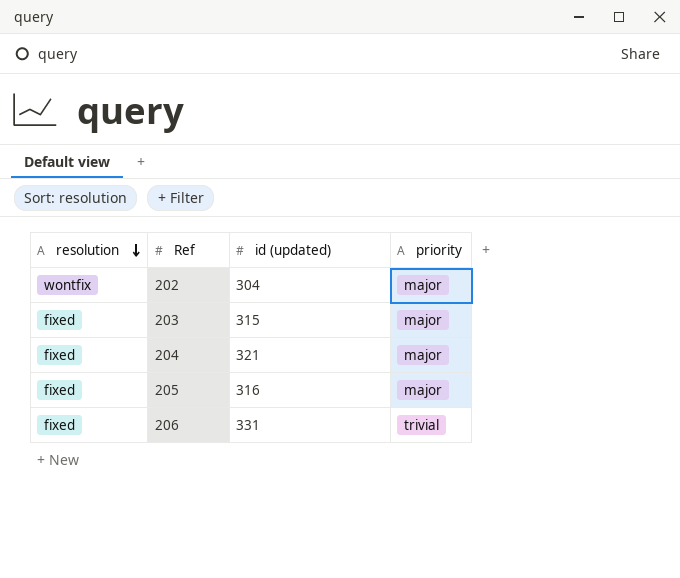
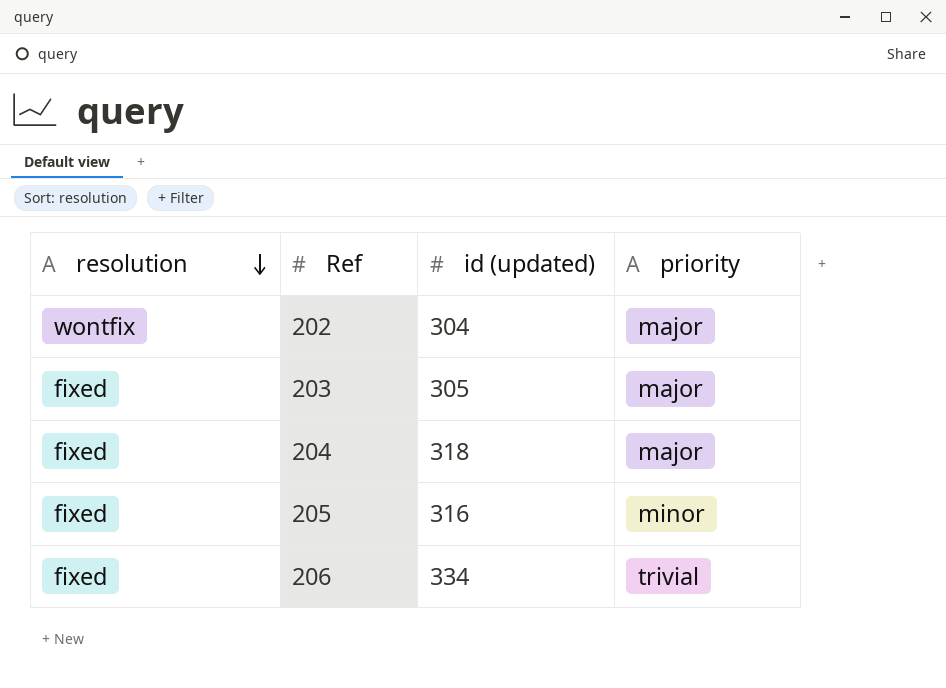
203 | id (updated): 315 -> 305
204 | id (updated): 321 -> 318
205 | priority: major -> minor
206 | id (updated): 331 -> 334

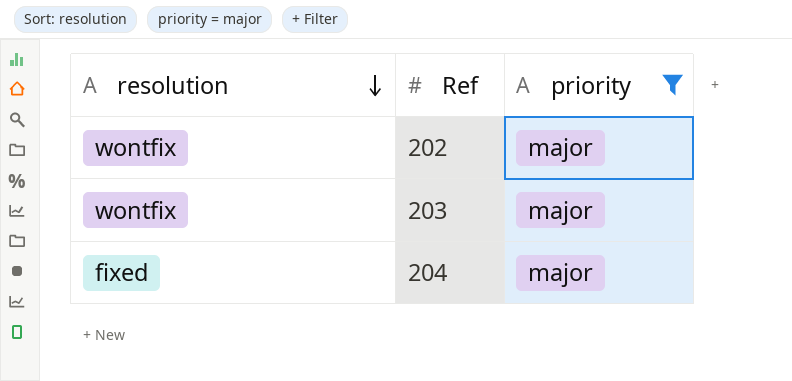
filter: none -> priority = major
column id (updated) | position: 3 -> none
203 | resolution: fixed -> wontfix

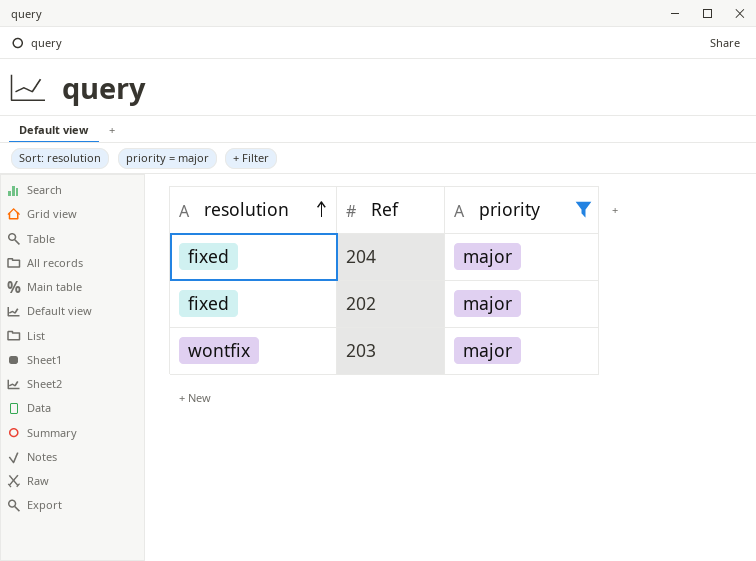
row order: resolution descending -> resolution ascending
202 | resolution: wontfix -> fixed

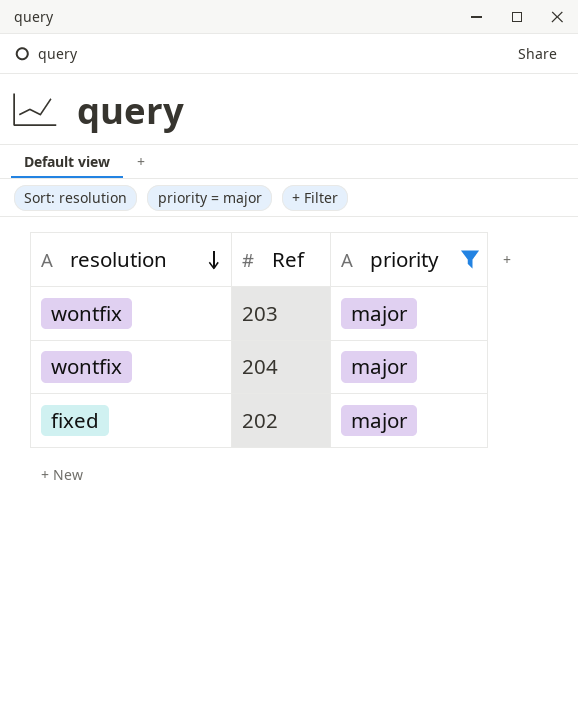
row order: resolution ascending -> resolution descending
204 | resolution: fixed -> wontfix

